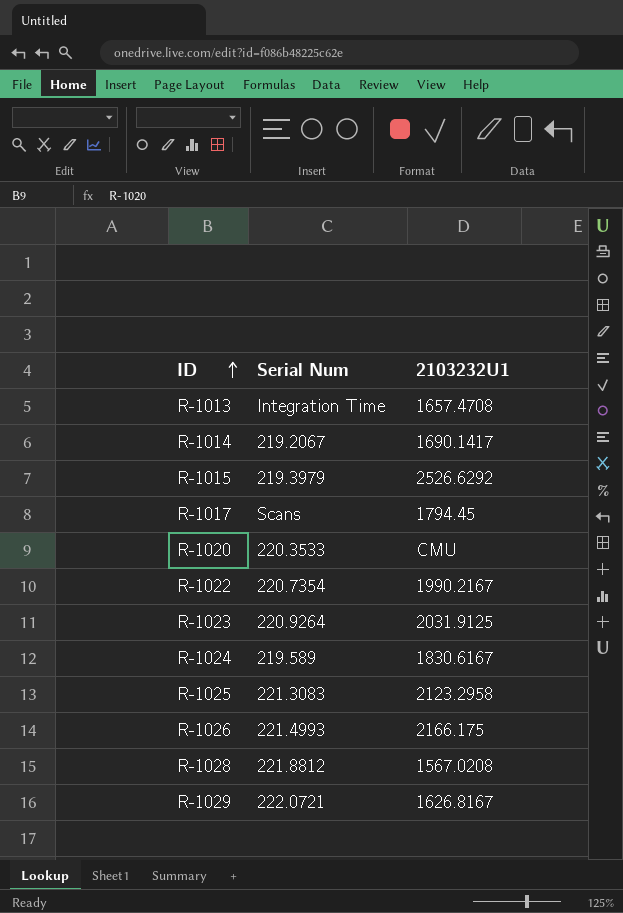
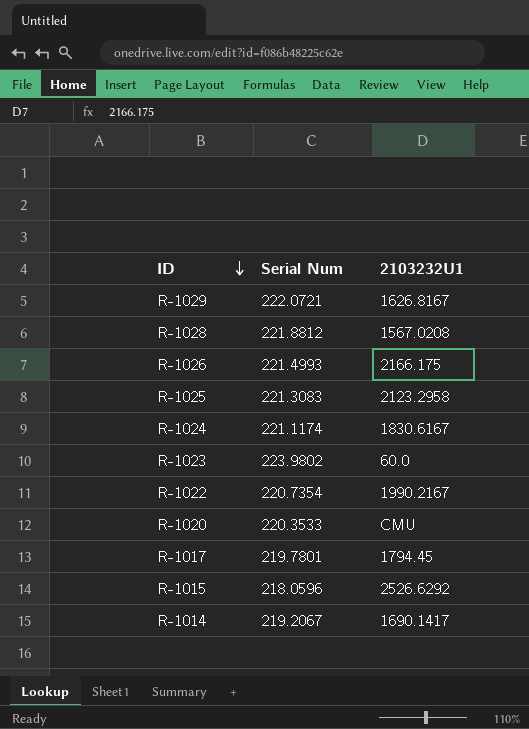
row order: ID ascending -> ID descending
row R-1013: Integration Time | 1657.4708 -> none
R-1024 | Serial Num: 219.589 -> 221.1174
R-1023 | Serial Num: 220.9264 -> 223.9802
R-1023 | 2103232U1: 2031.9125 -> 60.0
R-1017 | Serial Num: Scans -> 219.7801
R-1015 | Serial Num: 219.3979 -> 218.0596

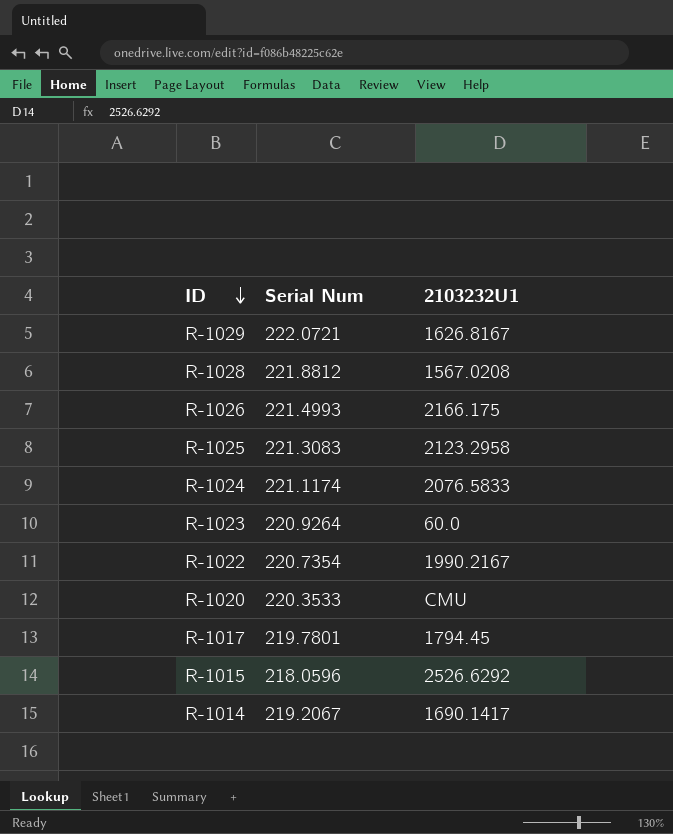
R-1024 | 2103232U1: 1830.6167 -> 2076.5833
R-1023 | Serial Num: 223.9802 -> 220.9264

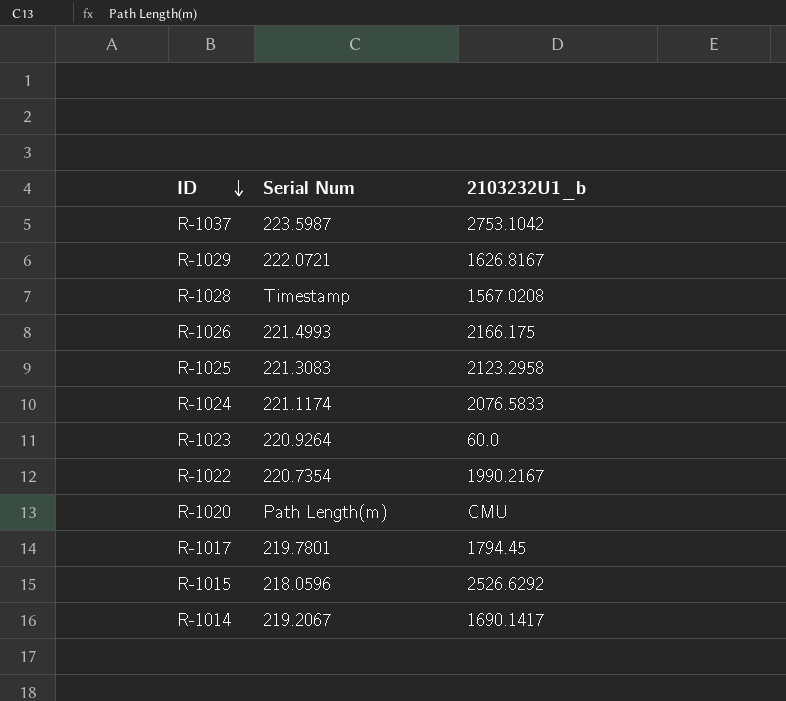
column name: 2103232U1 -> 2103232U1_b
row R-1037: none -> 223.5987 | 2753.1042
R-1028 | Serial Num: 221.8812 -> Timestamp
R-1020 | Serial Num: 220.3533 -> Path Length(m)

